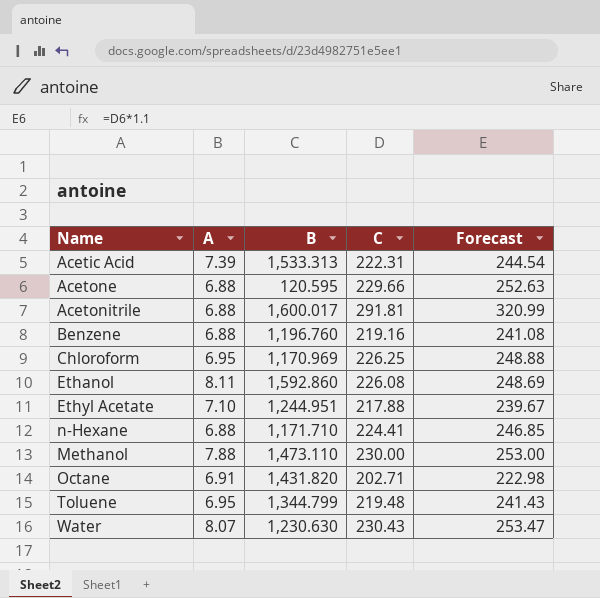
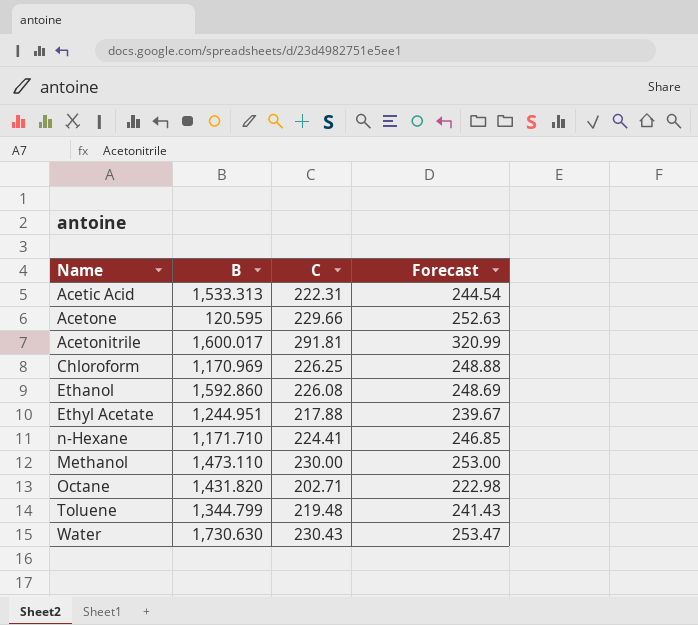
column A | position: 2 -> none
row Benzene: 6.88 | 1,196.760 | 219.16 | 241.08 -> none
Water | B: 1,230.630 -> 1,730.630

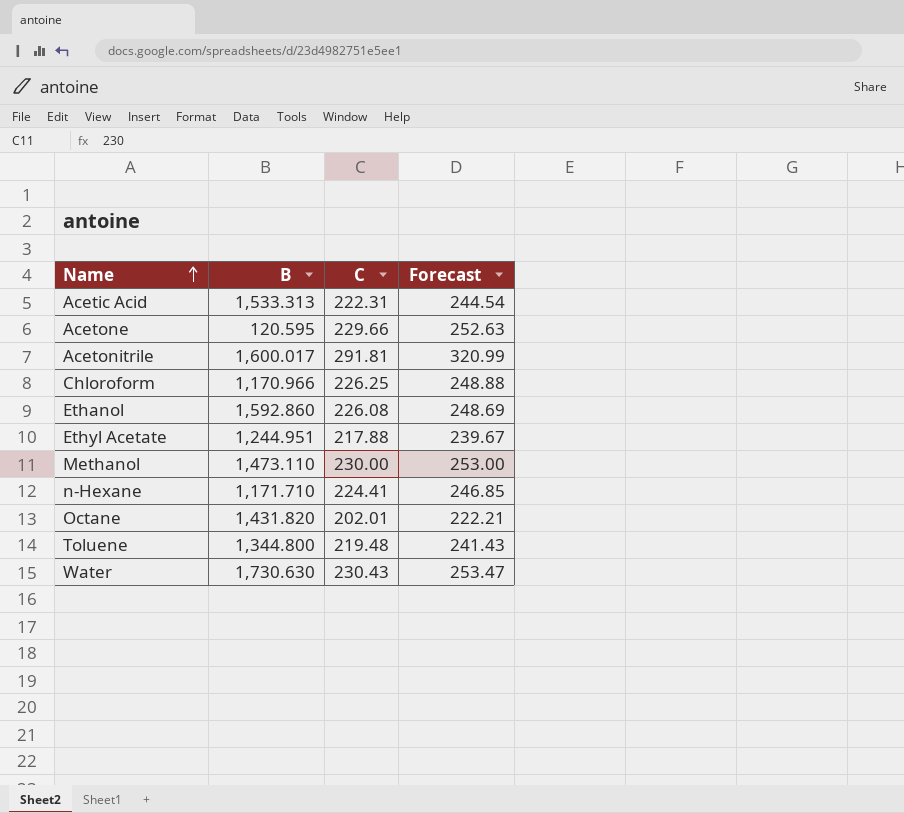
row order: none -> Name ascending
Chloroform | B: 1,170.969 -> 1,170.966
Octane | C: 202.71 -> 202.01
Octane | Forecast: 222.98 -> 222.21
Toluene | B: 1,344.799 -> 1,344.800

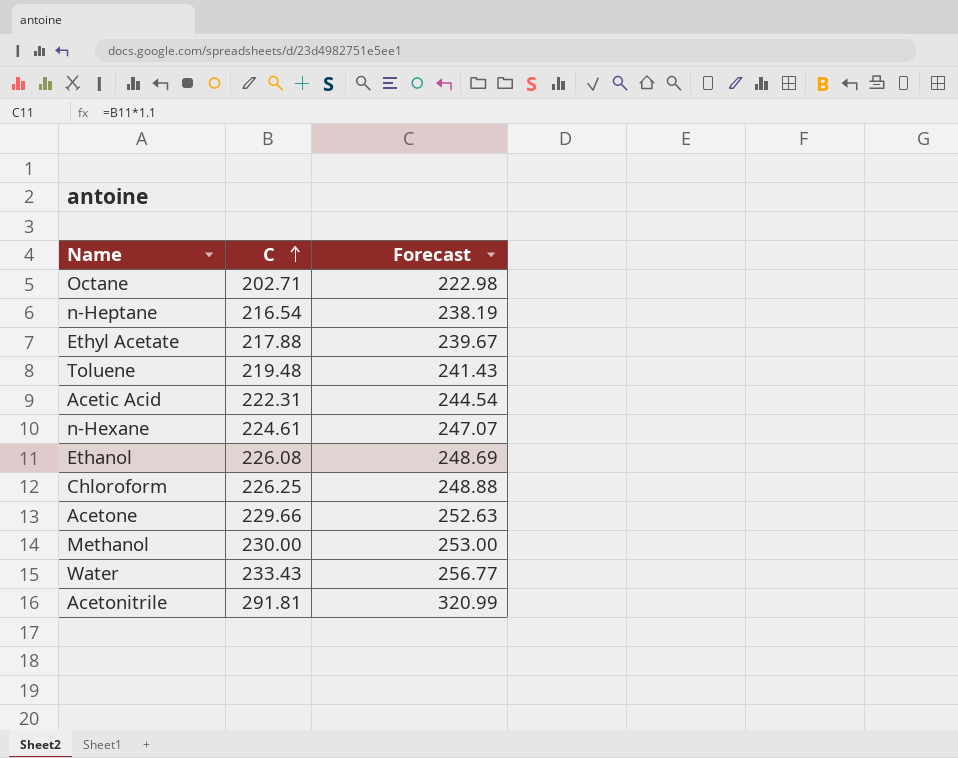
row order: Name ascending -> C ascending
column B | position: 2 -> none
Octane | C: 202.01 -> 202.71
Octane | Forecast: 222.21 -> 222.98
row n-Heptane: none -> 216.54 | 238.19
n-Hexane | C: 224.41 -> 224.61
n-Hexane | Forecast: 246.85 -> 247.07
Water | C: 230.43 -> 233.43
Water | Forecast: 253.47 -> 256.77

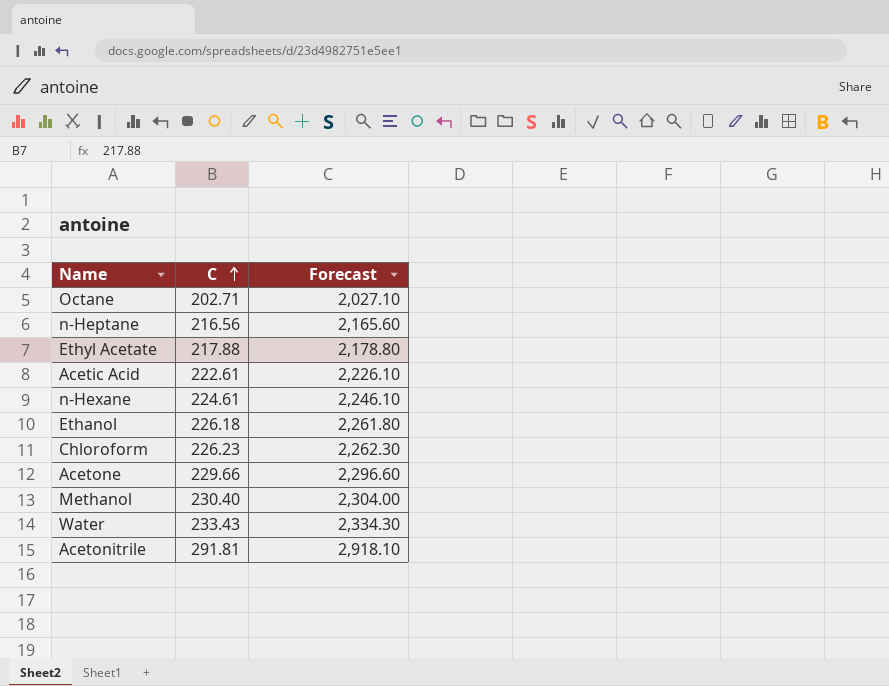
column Forecast | formula: [C] * 1.1 -> [C] * 10
row Toluene: 219.48 | 241.43 -> none
n-Heptane | C: 216.54 -> 216.56
Acetic Acid | C: 222.31 -> 222.61
Ethanol | C: 226.08 -> 226.18
Chloroform | C: 226.25 -> 226.23
Methanol | C: 230.00 -> 230.40

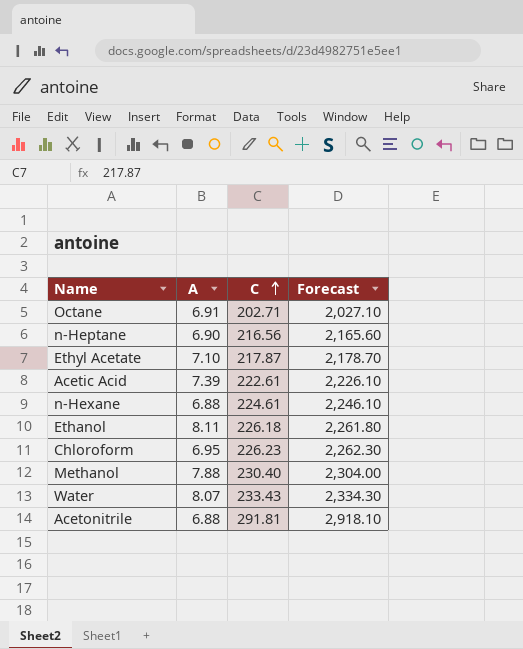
column A | position: none -> 2
row Acetone: 229.66 | 2,296.60 -> none
Ethyl Acetate | C: 217.88 -> 217.87
Ethyl Acetate | Forecast: 2,178.80 -> 2,178.70

